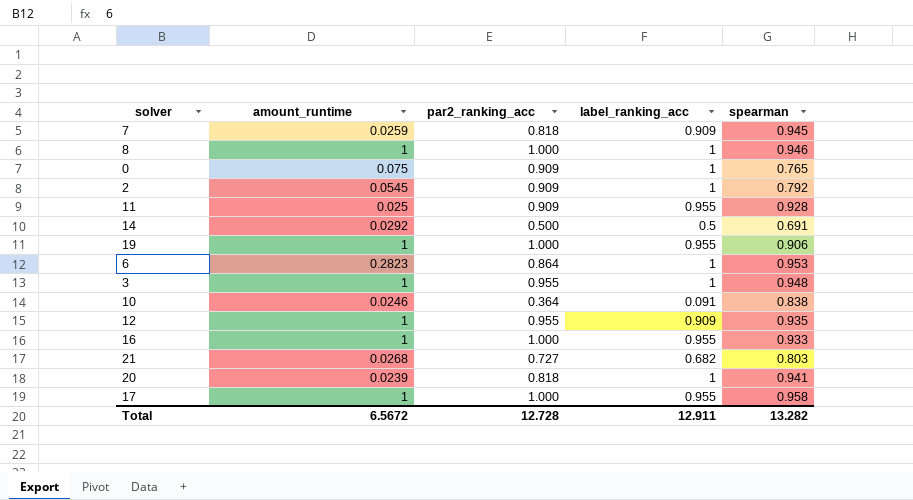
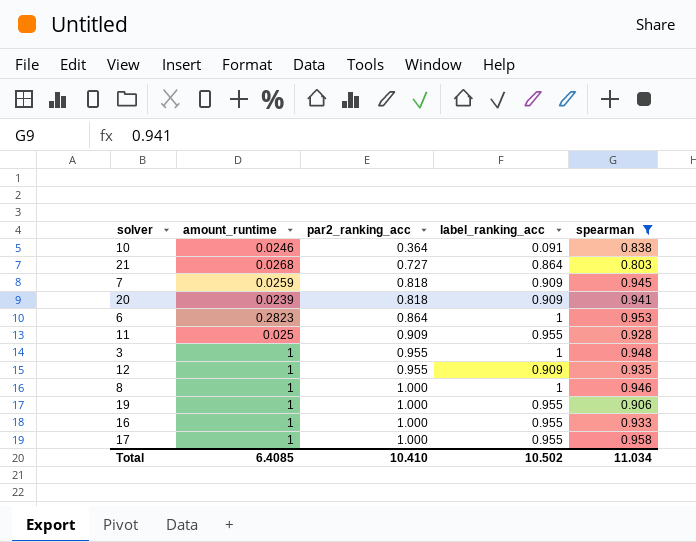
filter: none -> spearman >= 0.803
row order: none -> par2_ranking_acc ascending
21 | label_ranking_acc: 0.682 -> 0.864
20 | label_ranking_acc: 1 -> 0.909
Total | amount_runtime: 6.5672 -> 6.4085
Total | par2_ranking_acc: 12.728 -> 10.410
Total | label_ranking_acc: 12.911 -> 10.502
Total | spearman: 13.282 -> 11.034

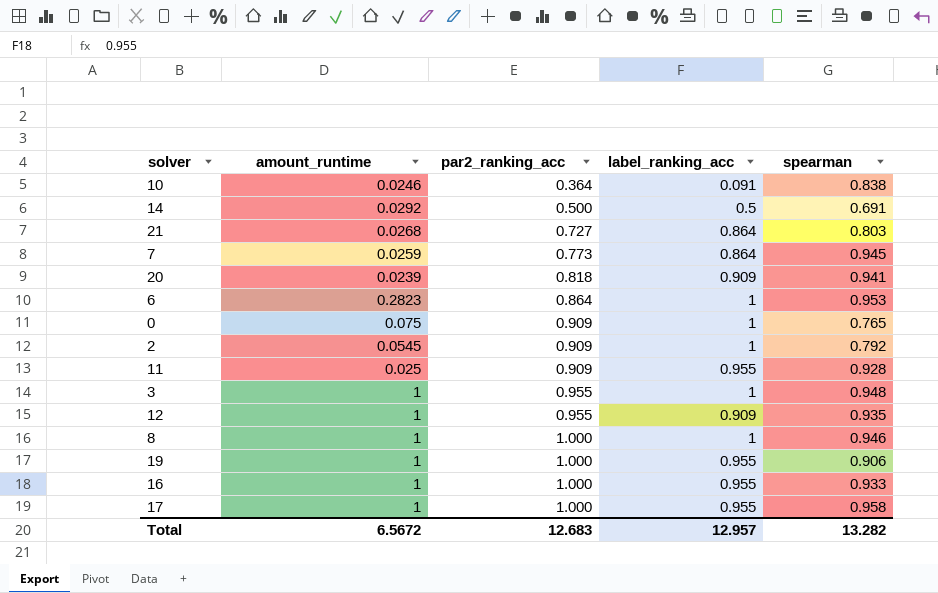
filter: spearman >= 0.803 -> none
7 | par2_ranking_acc: 0.818 -> 0.773
7 | label_ranking_acc: 0.909 -> 0.864
Total | amount_runtime: 6.4085 -> 6.5672
Total | par2_ranking_acc: 10.410 -> 12.683
Total | label_ranking_acc: 10.502 -> 12.957
Total | spearman: 11.034 -> 13.282

